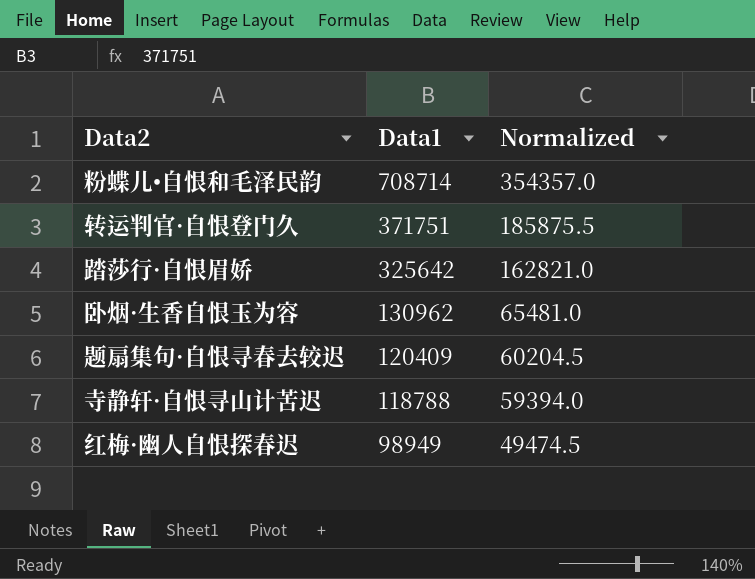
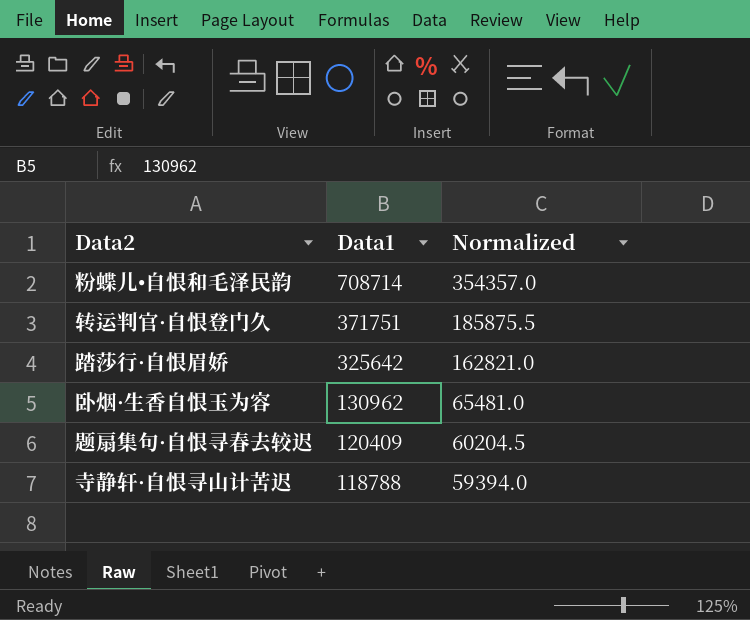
row 红梅·幽人自恨探春迟: 98949 | 49474.5 -> none

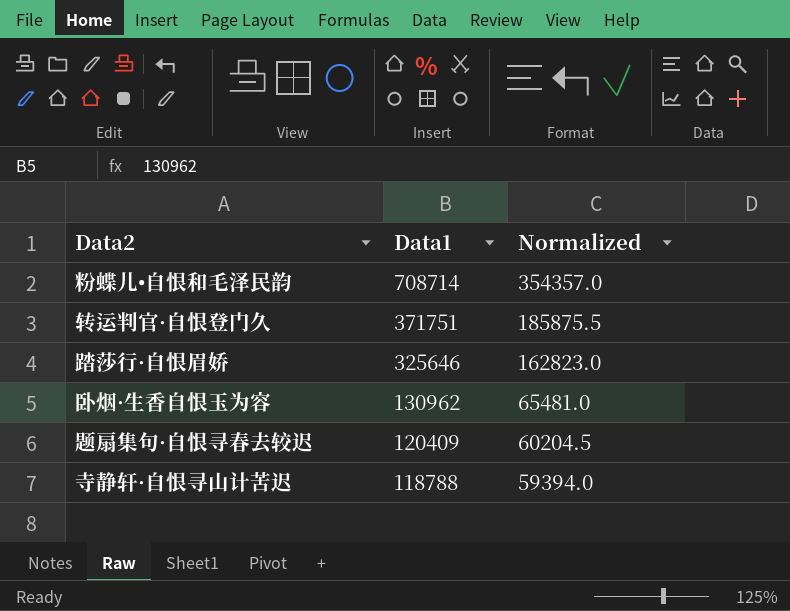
踏莎行·自恨眉娇 | Data1: 325642 -> 325646
踏莎行·自恨眉娇 | Normalized: 162821.0 -> 162823.0

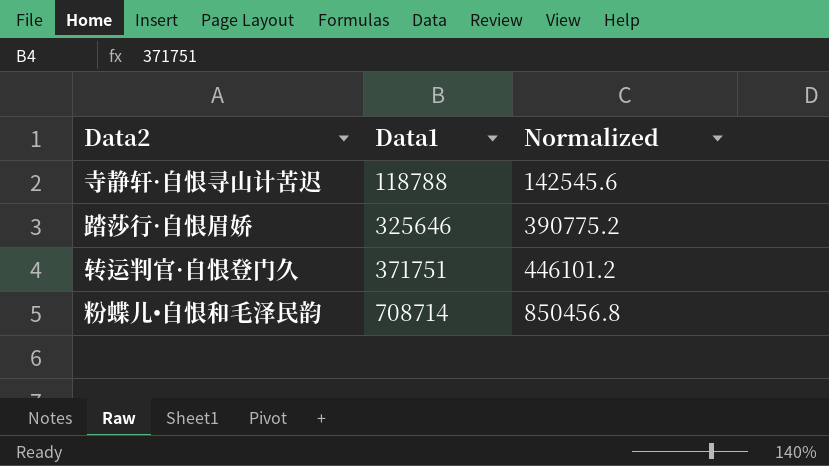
row order: Data1 descending -> Data1 ascending
column Normalized | formula: [Data1] * 0.5 -> [Data1] * 1.2
row 卧烟·生香自恨玉为容: 130962 | 65481.0 -> none
row 题扇集句·自恨寻春去较迟: 120409 | 60204.5 -> none

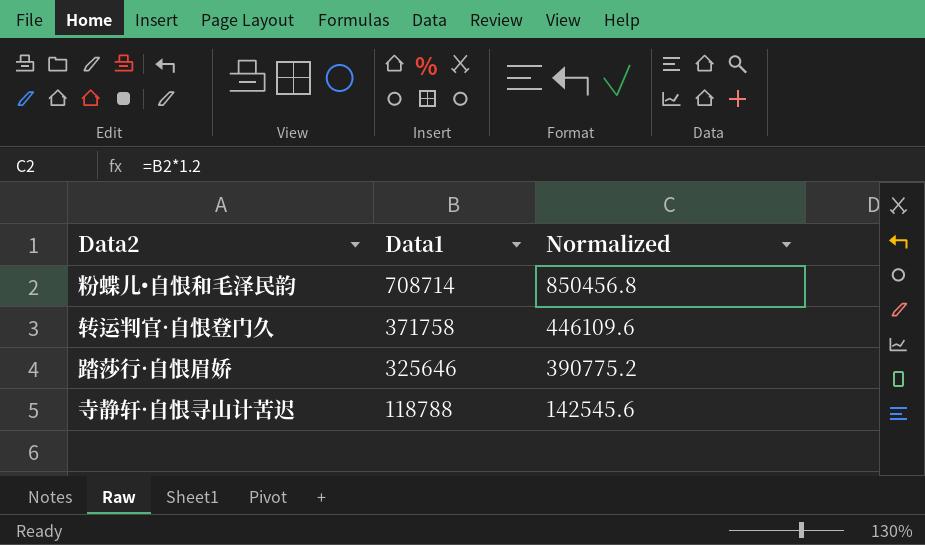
row order: Data1 ascending -> Data1 descending
转运判官·自恨登门久 | Data1: 371751 -> 371758
转运判官·自恨登门久 | Normalized: 446101.2 -> 446109.6

